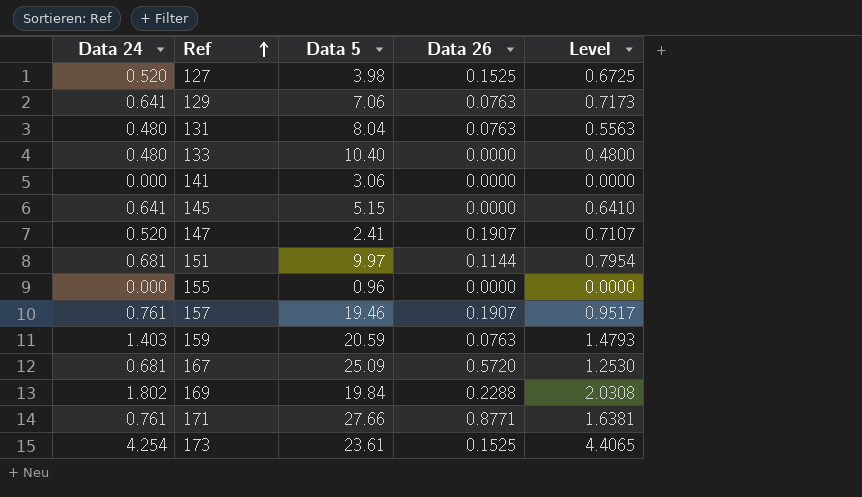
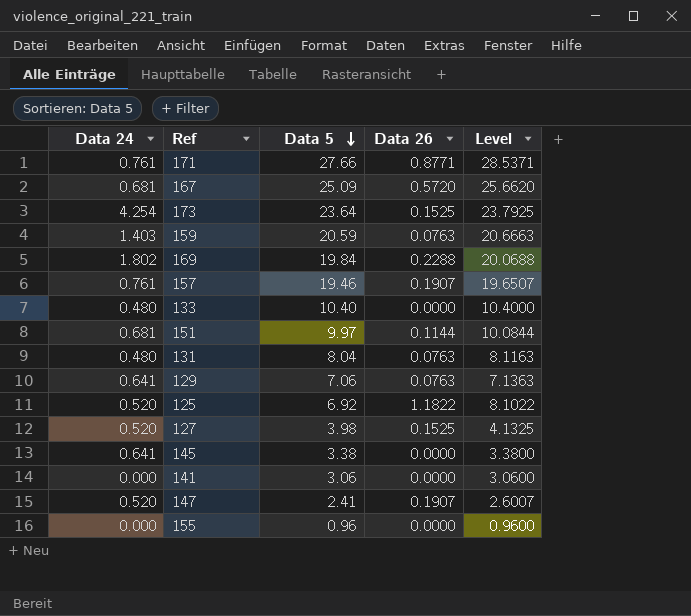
row order: Ref ascending -> Data 5 descending
column Level | formula: [Data 24] + [Data 26] -> [Data 5] + [Data 26]
173 | Data 5: 23.61 -> 23.64
row 125: none -> 0.520 | 6.92 | 1.1822 | 8.1022
145 | Data 5: 5.15 -> 3.38

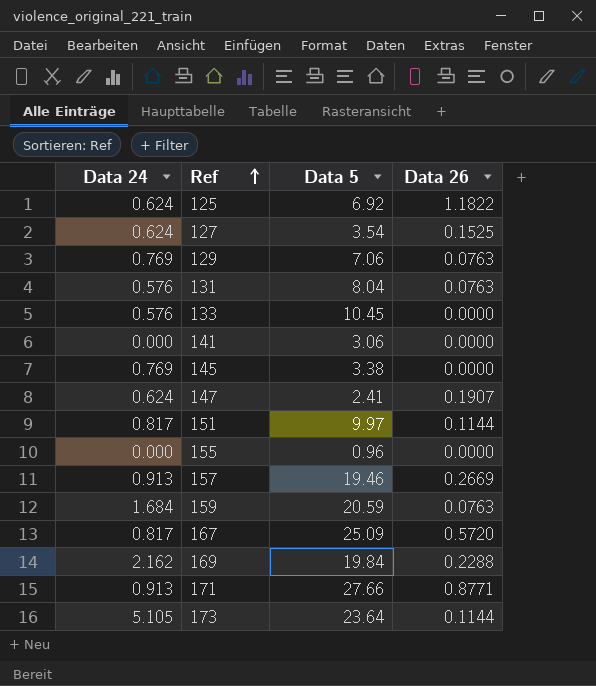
row order: Data 5 descending -> Ref ascending
column Level | formula: [Data 5] + [Data 26] -> none
125 | Data 24: 0.520 -> 0.624
127 | Data 24: 0.520 -> 0.624
127 | Data 5: 3.98 -> 3.54
129 | Data 24: 0.641 -> 0.769
131 | Data 24: 0.480 -> 0.576
133 | Data 24: 0.480 -> 0.576
133 | Data 5: 10.40 -> 10.45
145 | Data 24: 0.641 -> 0.769
147 | Data 24: 0.520 -> 0.624
151 | Data 24: 0.681 -> 0.817
157 | Data 24: 0.761 -> 0.913
157 | Data 26: 0.1907 -> 0.2669
159 | Data 24: 1.403 -> 1.684
167 | Data 24: 0.681 -> 0.817
169 | Data 24: 1.802 -> 2.162
171 | Data 24: 0.761 -> 0.913
173 | Data 24: 4.254 -> 5.105
173 | Data 26: 0.1525 -> 0.1144

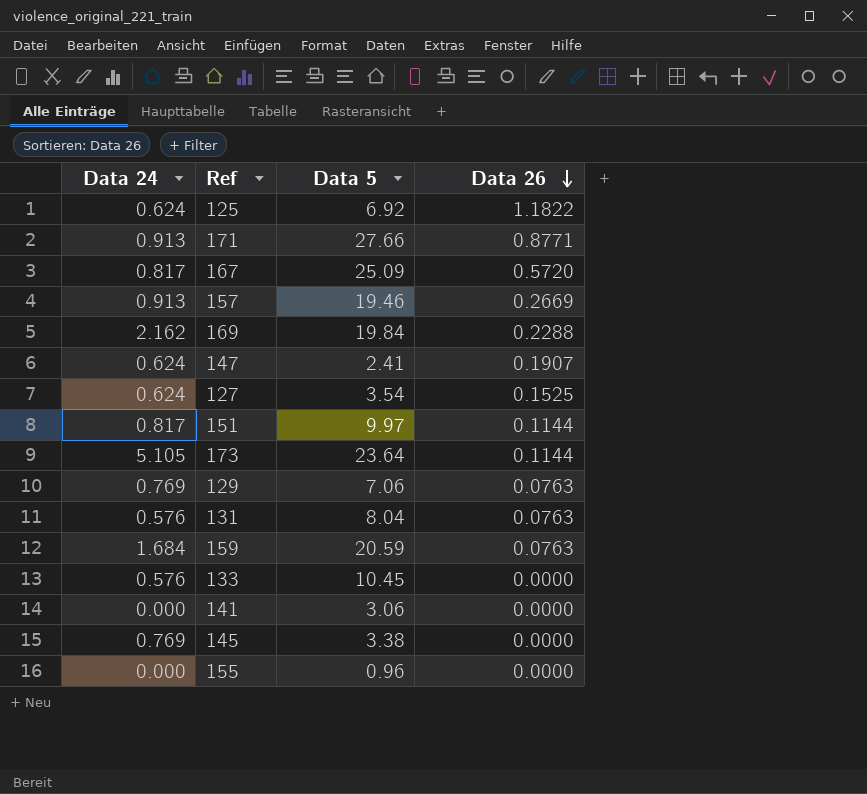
row order: Ref ascending -> Data 26 descending

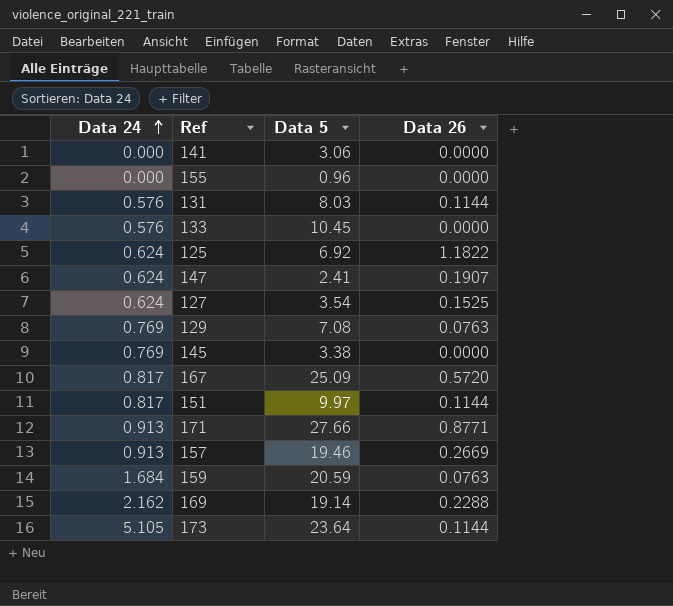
row order: Data 26 descending -> Data 24 ascending
131 | Data 5: 8.04 -> 8.03
131 | Data 26: 0.0763 -> 0.1144
129 | Data 5: 7.06 -> 7.08
169 | Data 5: 19.84 -> 19.14

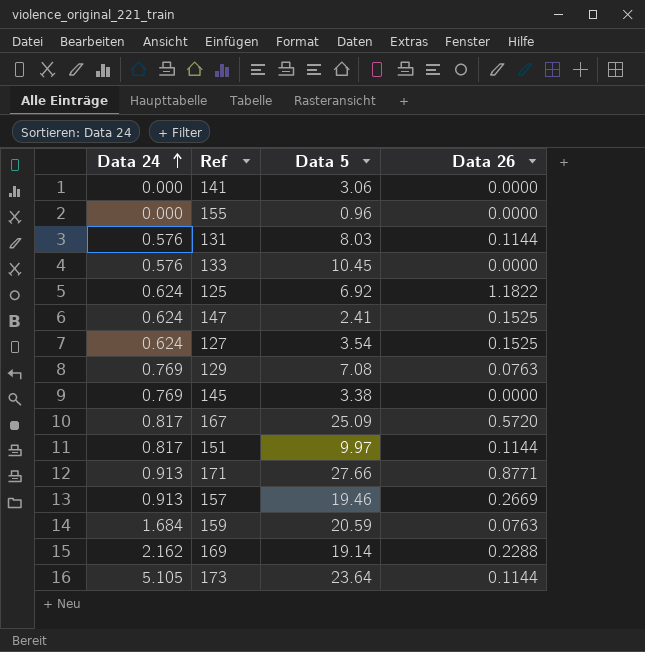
147 | Data 26: 0.1907 -> 0.1525

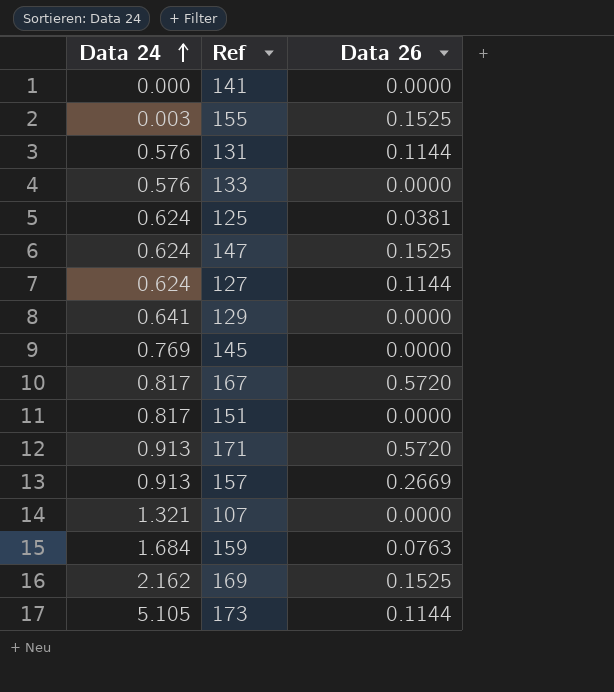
column Data 5 | position: 3 -> none
155 | Data 24: 0.000 -> 0.003
155 | Data 26: 0.0000 -> 0.1525
125 | Data 26: 1.1822 -> 0.0381
127 | Data 26: 0.1525 -> 0.1144
129 | Data 24: 0.769 -> 0.641
129 | Data 26: 0.0763 -> 0.0000
151 | Data 26: 0.1144 -> 0.0000
171 | Data 26: 0.8771 -> 0.5720
row 107: none -> 1.321 | 0.0000
169 | Data 26: 0.2288 -> 0.1525

